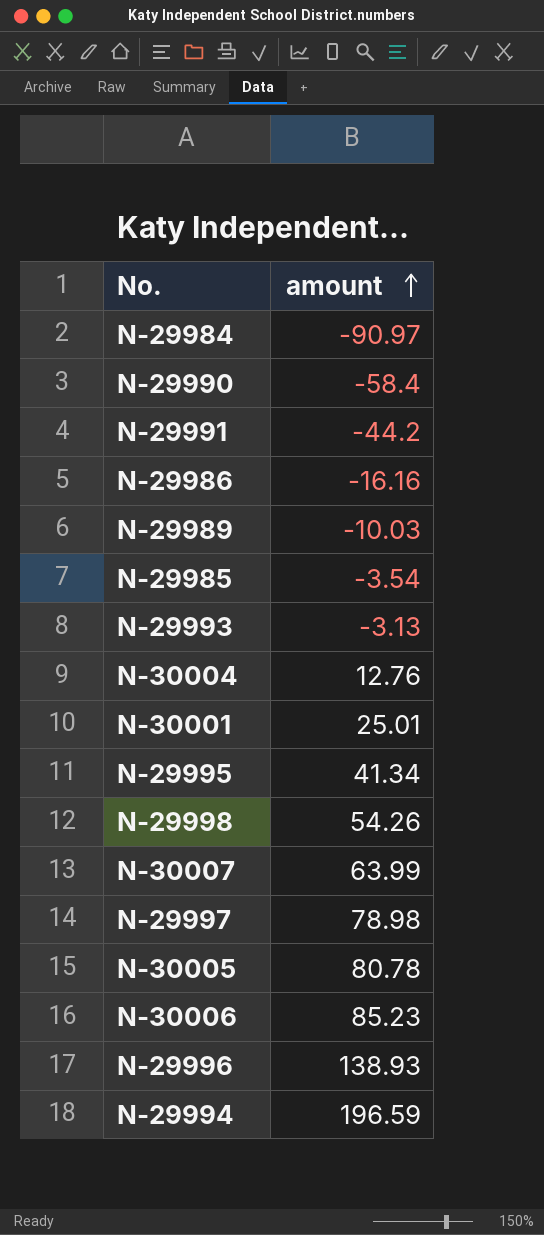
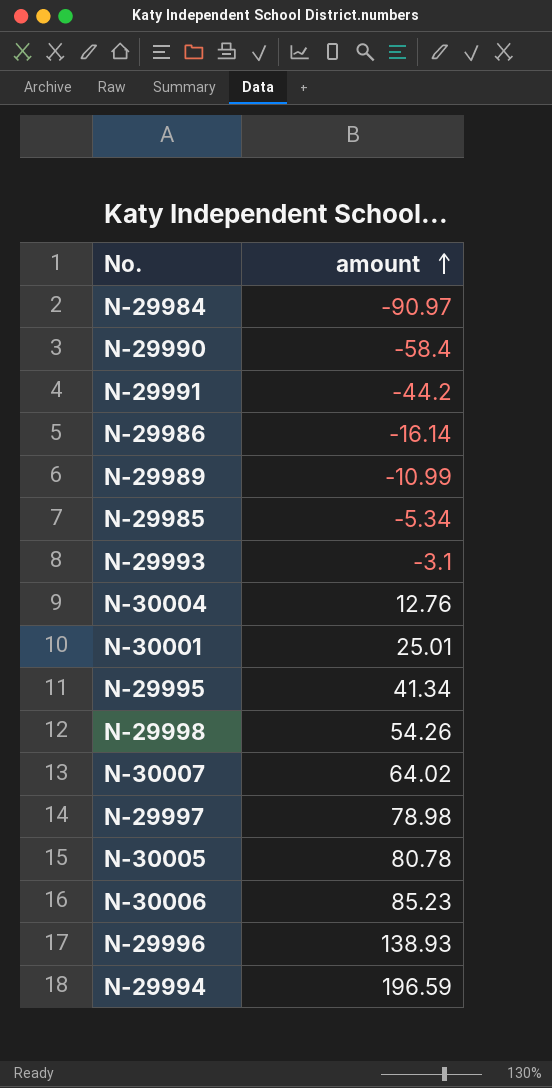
N-29986 | amount: -16.16 -> -16.14
N-29989 | amount: -10.03 -> -10.99
N-29985 | amount: -3.54 -> -5.34
N-29993 | amount: -3.13 -> -3.1
N-30007 | amount: 63.99 -> 64.02

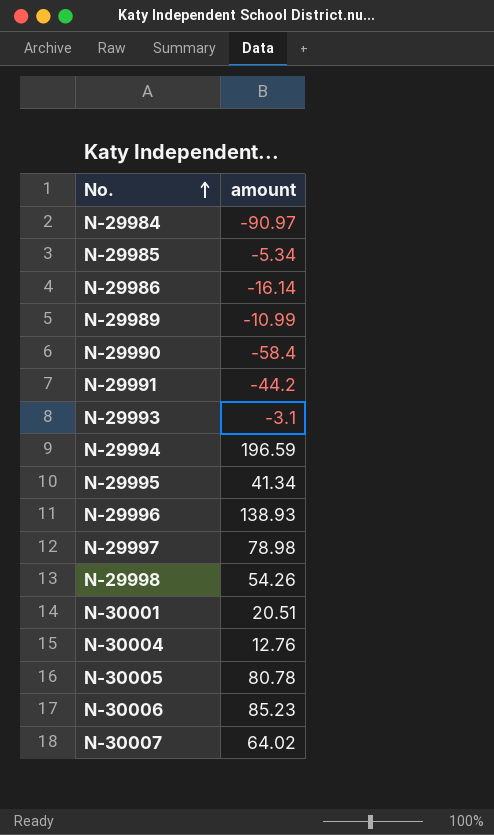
row order: amount ascending -> No. ascending
N-30001 | amount: 25.01 -> 20.51

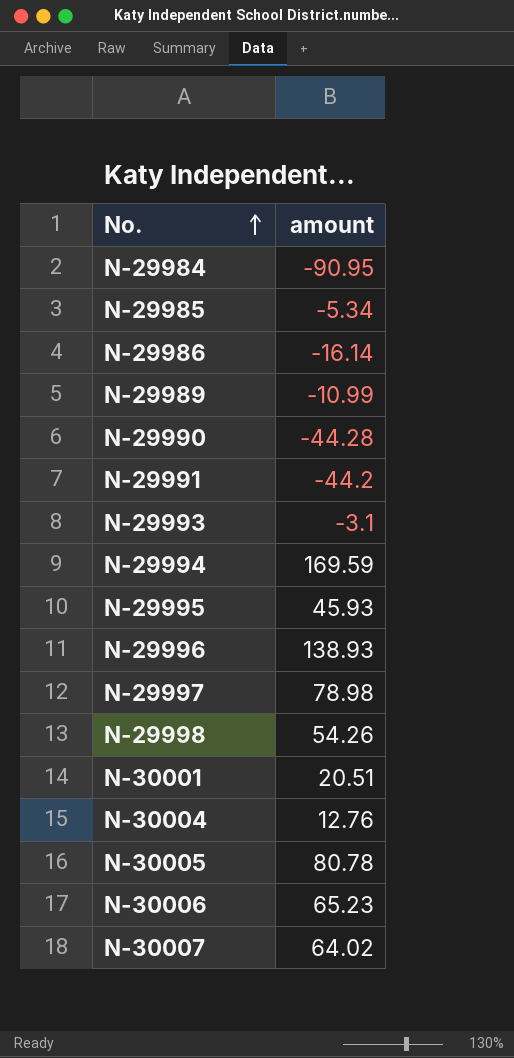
N-29984 | amount: -90.97 -> -90.95
N-29990 | amount: -58.4 -> -44.28
N-29994 | amount: 196.59 -> 169.59
N-29995 | amount: 41.34 -> 45.93
N-30006 | amount: 85.23 -> 65.23

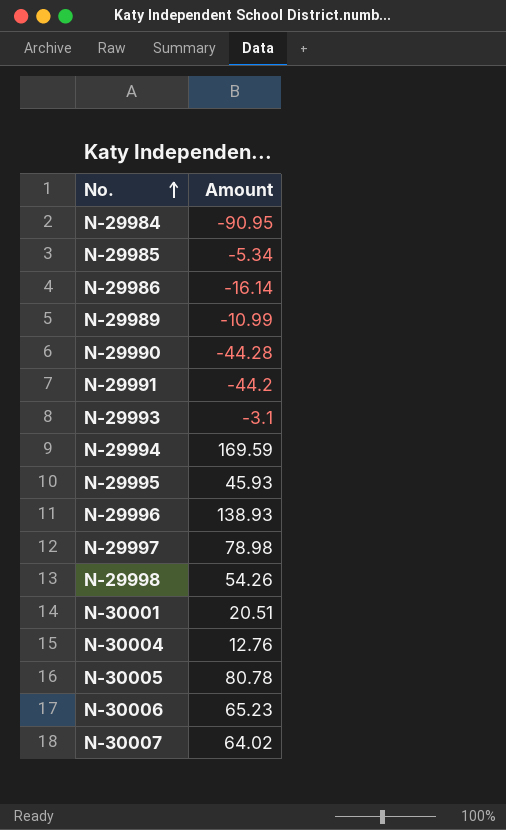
column name: amount -> Amount

